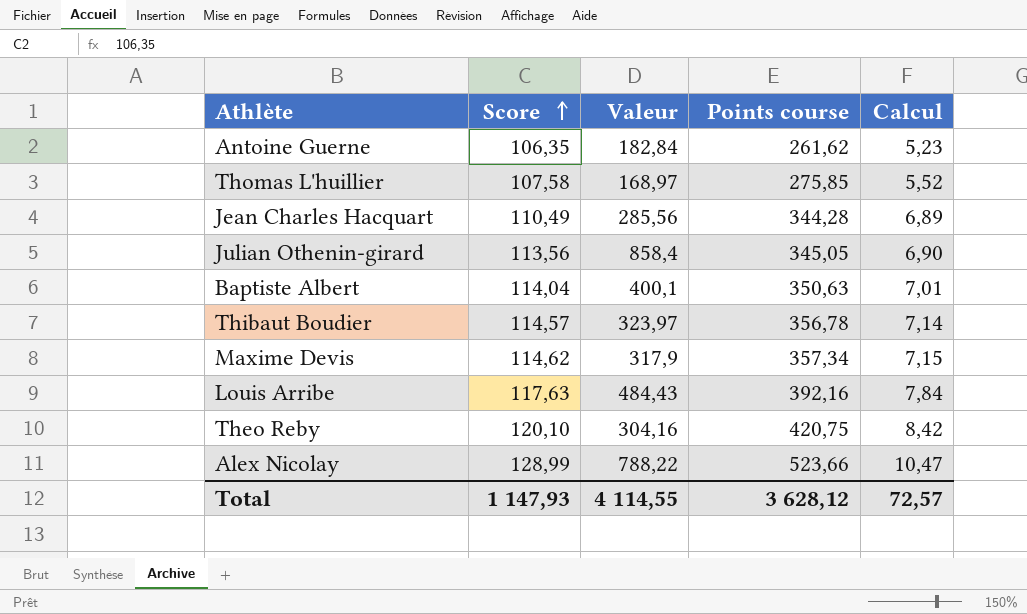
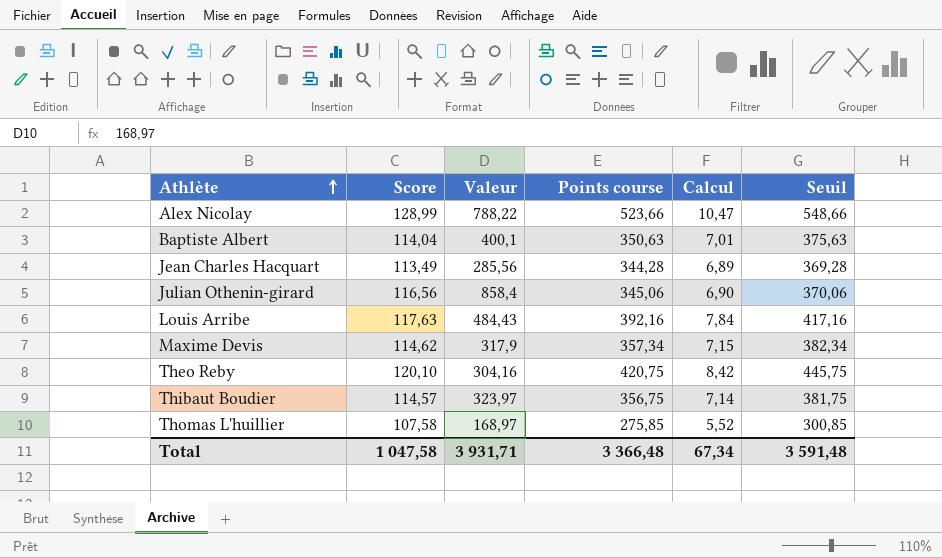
row order: Score ascending -> Athlète ascending
column Seuil | formula: none -> [Points course] + 25
row Antoine Guerne: 106,35 | 182,84 | 261,62 | 5,23 -> none
Jean Charles Hacquart | Score: 110,49 -> 113,49
Julian Othenin-girard | Score: 113,56 -> 116,56
Julian Othenin-girard | Points course: 345,05 -> 345,06
Thibaut Boudier | Points course: 356,78 -> 356,75
Total | Score: 1 147,93 -> 1 047,58
Total | Valeur: 4 114,55 -> 3 931,71
Total | Points course: 3 628,12 -> 3 366,48
Total | Calcul: 72,57 -> 67,34

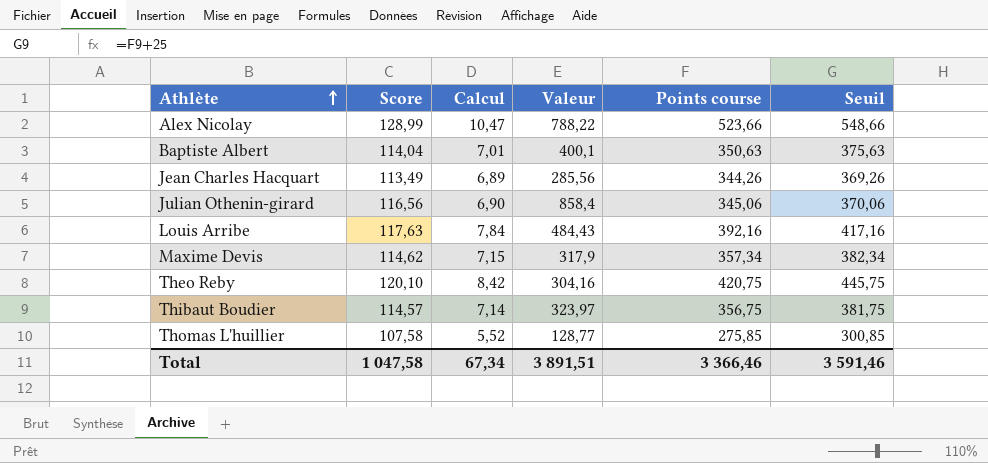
column Calcul | position: 5 -> 3
Jean Charles Hacquart | Points course: 344,28 -> 344,26
Jean Charles Hacquart | Seuil: 369,28 -> 369,26
Thomas L'huillier | Valeur: 168,97 -> 128,77
Total | Valeur: 3 931,71 -> 3 891,51
Total | Points course: 3 366,48 -> 3 366,46
Total | Seuil: 3 591,48 -> 3 591,46

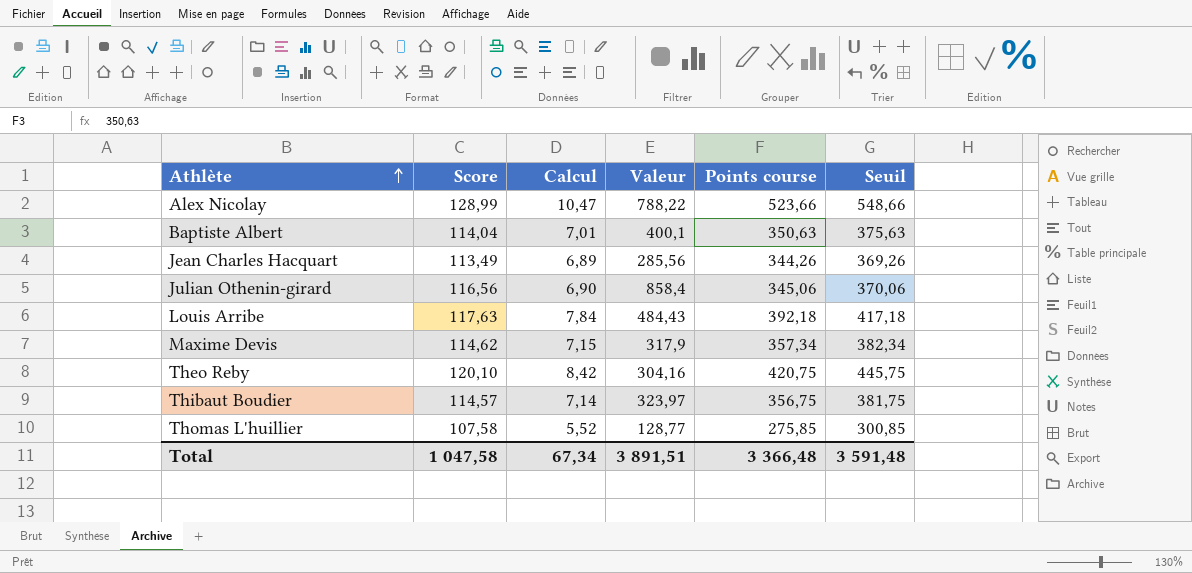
Louis Arribe | Points course: 392,16 -> 392,18
Louis Arribe | Seuil: 417,16 -> 417,18
Total | Points course: 3 366,46 -> 3 366,48
Total | Seuil: 3 591,46 -> 3 591,48

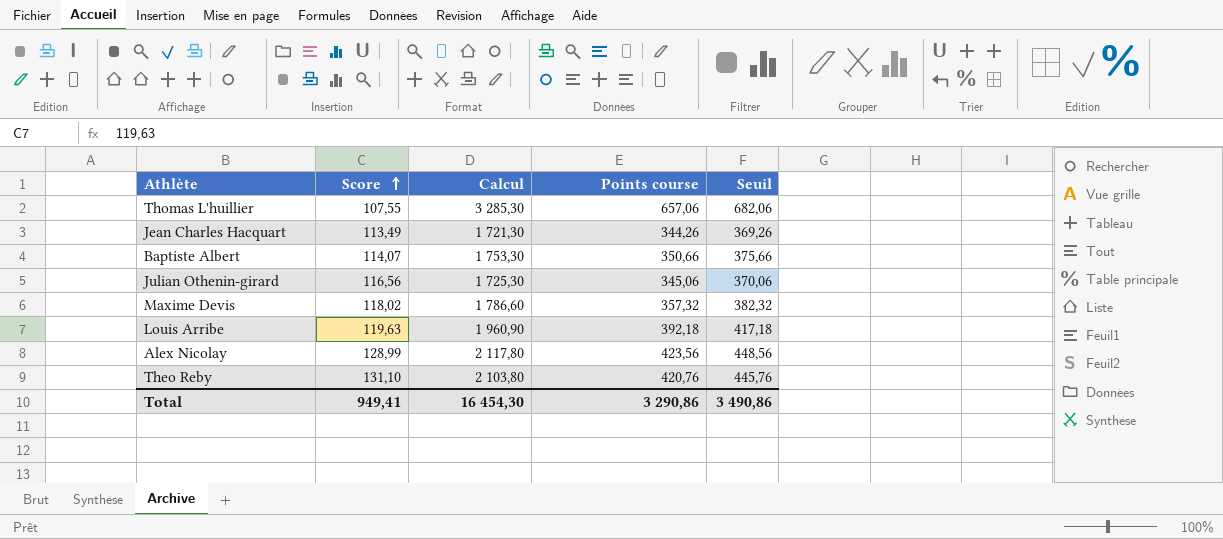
row order: Athlète ascending -> Score ascending
column Valeur | position: 4 -> none
column Calcul | formula: [Points course] * 0,02 -> [Points course] * 5
row Thibaut Boudier: 114,57 | 7,14 | 323,97 | 356,75 | 381,75 -> none
Thomas L'huillier | Score: 107,58 -> 107,55
Thomas L'huillier | Points course: 275,85 -> 657,06
Thomas L'huillier | Seuil: 300,85 -> 682,06
Baptiste Albert | Score: 114,04 -> 114,07
Baptiste Albert | Points course: 350,63 -> 350,66
Baptiste Albert | Seuil: 375,63 -> 375,66
Maxime Devis | Score: 114,62 -> 118,02
Maxime Devis | Points course: 357,34 -> 357,32
Maxime Devis | Seuil: 382,34 -> 382,32
Louis Arribe | Score: 117,63 -> 119,63
Alex Nicolay | Points course: 523,66 -> 423,56
Alex Nicolay | Seuil: 548,66 -> 448,56
Theo Reby | Score: 120,10 -> 131,10
Theo Reby | Points course: 420,75 -> 420,76
Theo Reby | Seuil: 445,75 -> 445,76
Total | Score: 1 047,58 -> 949,41
Total | Calcul: 67,34 -> 16 454,30
Total | Points course: 3 366,48 -> 3 290,86
Total | Seuil: 3 591,48 -> 3 490,86

